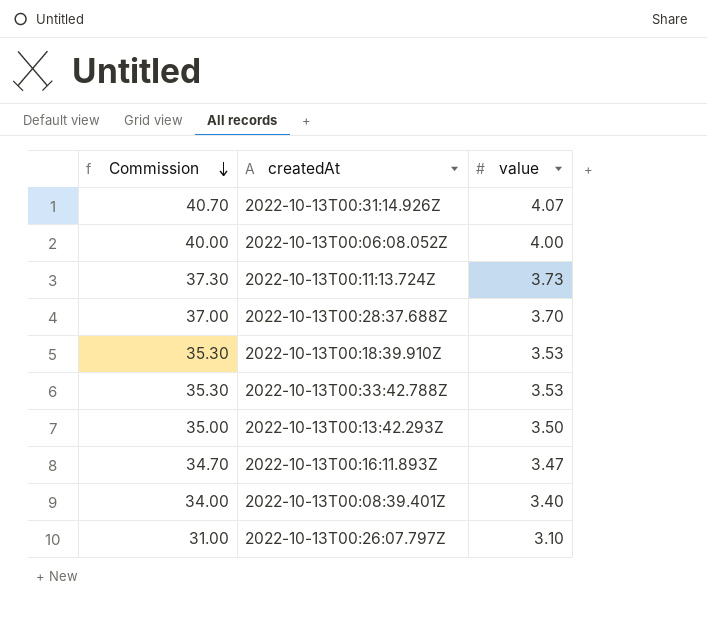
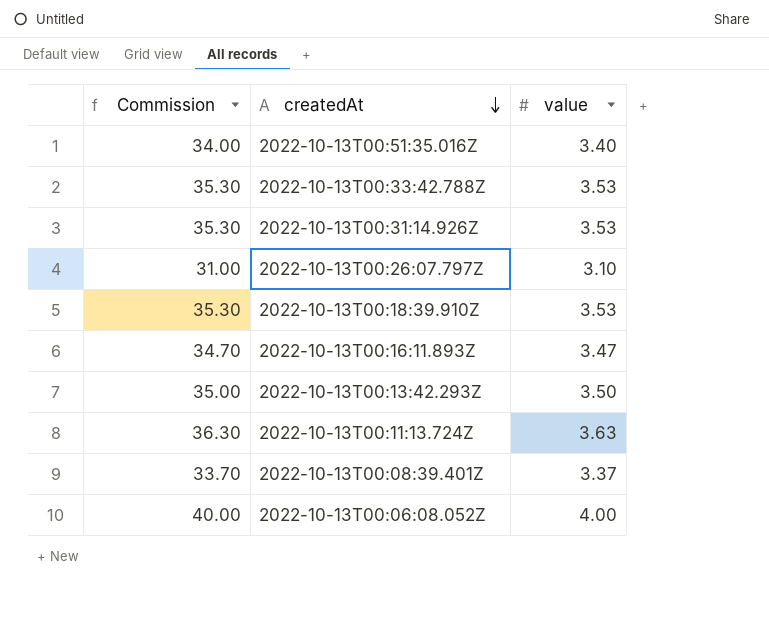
row order: Commission descending -> createdAt descending
row 2022-10-13T00:28:37.688Z: 37.00 | 3.70 -> none
row 2022-10-13T00:51:35.016Z: none -> 34.00 | 3.40
2022-10-13T00:31:14.926Z | Commission: 40.70 -> 35.30
2022-10-13T00:31:14.926Z | value: 4.07 -> 3.53
2022-10-13T00:11:13.724Z | Commission: 37.30 -> 36.30
2022-10-13T00:11:13.724Z | value: 3.73 -> 3.63
2022-10-13T00:08:39.401Z | Commission: 34.00 -> 33.70
2022-10-13T00:08:39.401Z | value: 3.40 -> 3.37

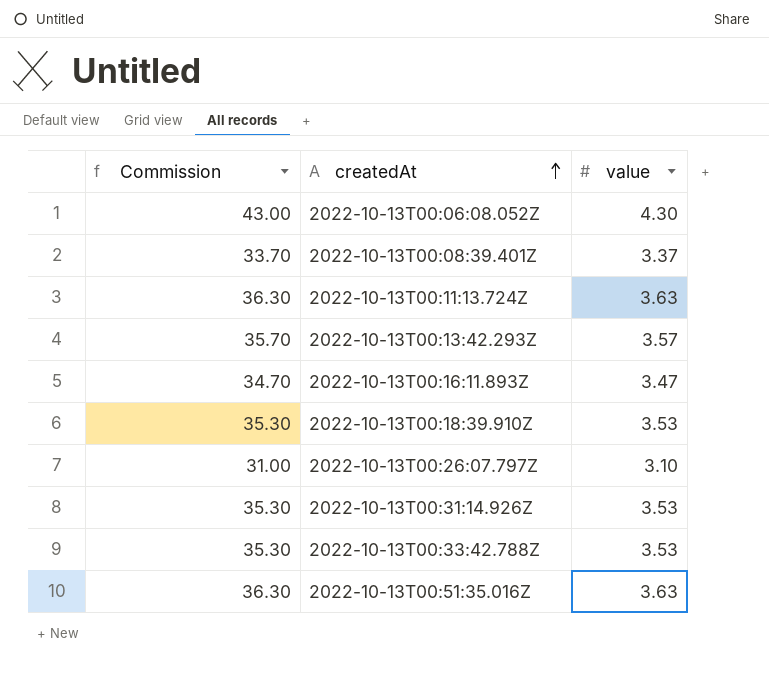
row order: createdAt descending -> createdAt ascending
2022-10-13T00:06:08.052Z | Commission: 40.00 -> 43.00
2022-10-13T00:06:08.052Z | value: 4.00 -> 4.30
2022-10-13T00:13:42.293Z | Commission: 35.00 -> 35.70
2022-10-13T00:13:42.293Z | value: 3.50 -> 3.57
2022-10-13T00:51:35.016Z | Commission: 34.00 -> 36.30
2022-10-13T00:51:35.016Z | value: 3.40 -> 3.63

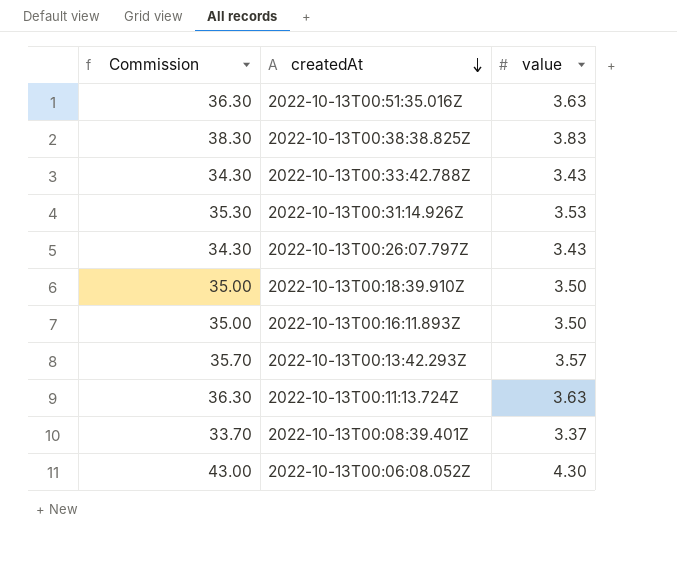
row order: createdAt ascending -> createdAt descending
row 2022-10-13T00:38:38.825Z: none -> 38.30 | 3.83
2022-10-13T00:33:42.788Z | Commission: 35.30 -> 34.30
2022-10-13T00:33:42.788Z | value: 3.53 -> 3.43
2022-10-13T00:26:07.797Z | Commission: 31.00 -> 34.30
2022-10-13T00:26:07.797Z | value: 3.10 -> 3.43
2022-10-13T00:18:39.910Z | Commission: 35.30 -> 35.00
2022-10-13T00:18:39.910Z | value: 3.53 -> 3.50
2022-10-13T00:16:11.893Z | Commission: 34.70 -> 35.00
2022-10-13T00:16:11.893Z | value: 3.47 -> 3.50

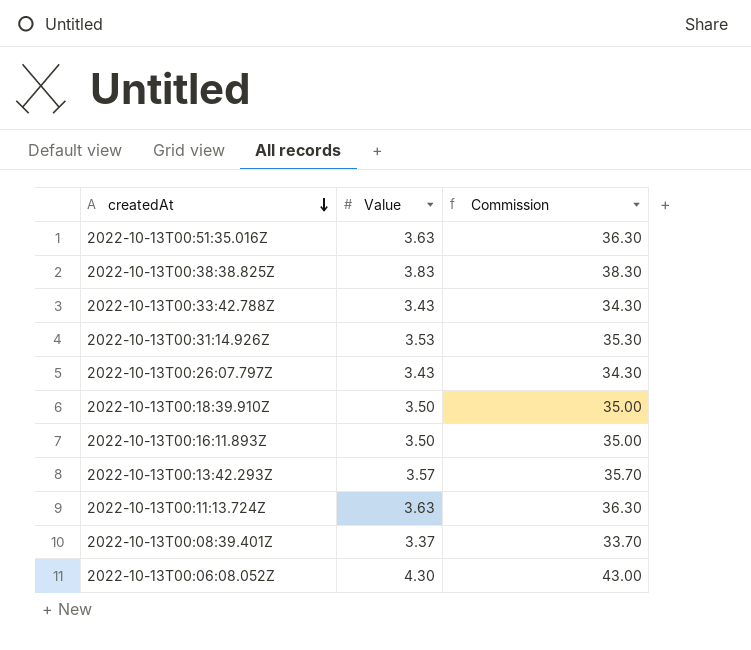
column name: value -> Value
column Commission | position: 1 -> 3

